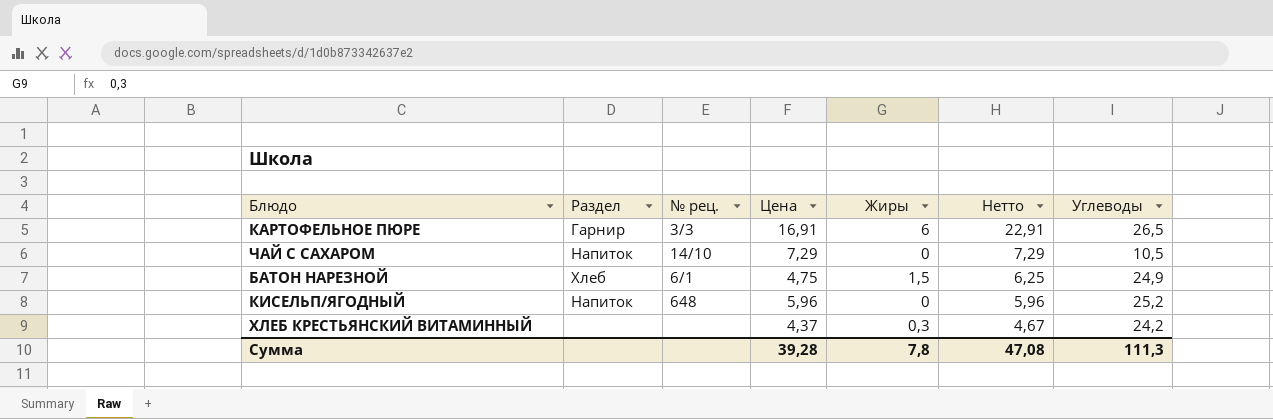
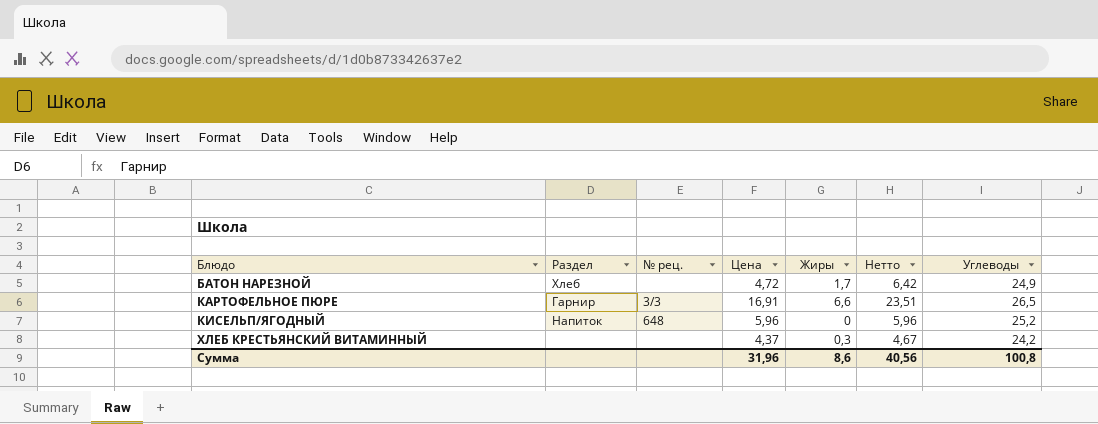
row order: Нетто descending -> Блюдо ascending
row ЧАЙ С САХАРОМ: Напиток | 14/10 | 7,29 | 0 | 7,29 | 10,5 -> none
БАТОН НАРЕЗНОЙ | № рец.: 6/1 -> none
БАТОН НАРЕЗНОЙ | Цена: 4,75 -> 4,72
БАТОН НАРЕЗНОЙ | Жиры: 1,5 -> 1,7
БАТОН НАРЕЗНОЙ | Нетто: 6,25 -> 6,42
КАРТОФЕЛЬНОЕ ПЮРЕ | Жиры: 6 -> 6,6
КАРТОФЕЛЬНОЕ ПЮРЕ | Нетто: 22,91 -> 23,51
Сумма | Цена: 39,28 -> 31,96
Сумма | Жиры: 7,8 -> 8,6
Сумма | Нетто: 47,08 -> 40,56
Сумма | Углеводы: 111,3 -> 100,8

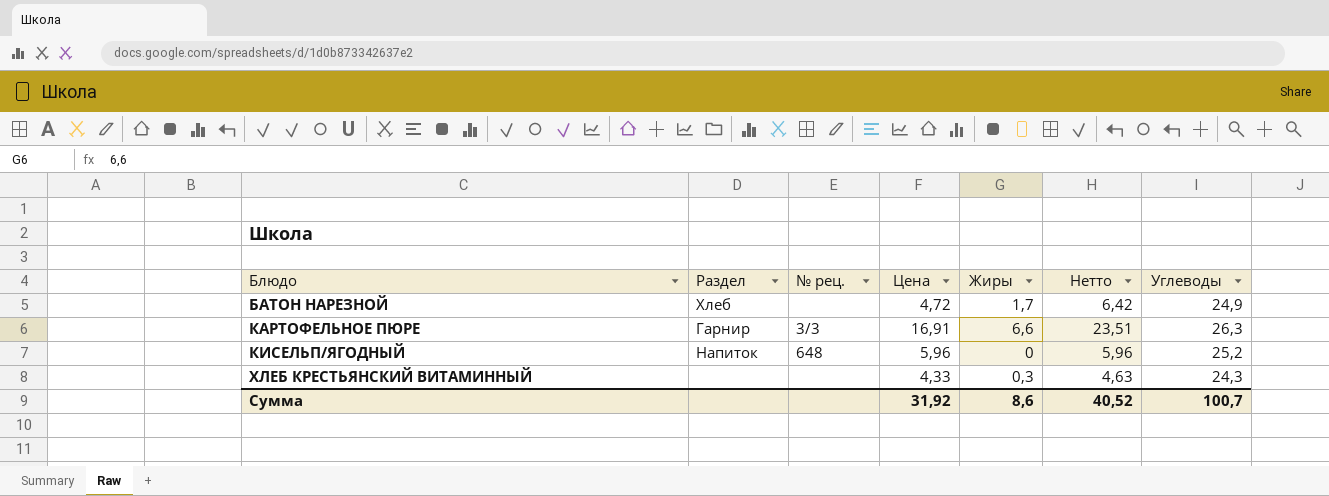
КАРТОФЕЛЬНОЕ ПЮРЕ | Углеводы: 26,5 -> 26,3
ХЛЕБ КРЕСТЬЯНСКИЙ ВИТАМИННЫЙ | Цена: 4,37 -> 4,33
ХЛЕБ КРЕСТЬЯНСКИЙ ВИТАМИННЫЙ | Нетто: 4,67 -> 4,63
ХЛЕБ КРЕСТЬЯНСКИЙ ВИТАМИННЫЙ | Углеводы: 24,2 -> 24,3
Сумма | Цена: 31,96 -> 31,92
Сумма | Нетто: 40,56 -> 40,52
Сумма | Углеводы: 100,8 -> 100,7

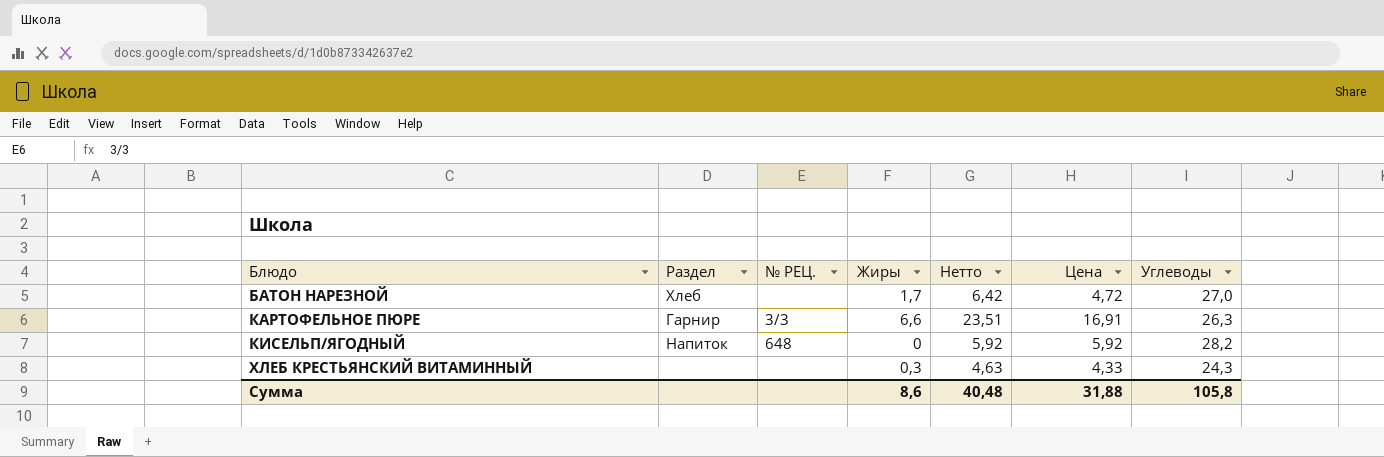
column name: № рец. -> № РЕЦ.
column Цена | position: 4 -> 6
БАТОН НАРЕЗНОЙ | Углеводы: 24,9 -> 27,0
КИСЕЛЬП/ЯГОДНЫЙ | Нетто: 5,96 -> 5,92
КИСЕЛЬП/ЯГОДНЫЙ | Цена: 5,96 -> 5,92
КИСЕЛЬП/ЯГОДНЫЙ | Углеводы: 25,2 -> 28,2
Сумма | Нетто: 40,52 -> 40,48
Сумма | Цена: 31,92 -> 31,88
Сумма | Углеводы: 100,7 -> 105,8

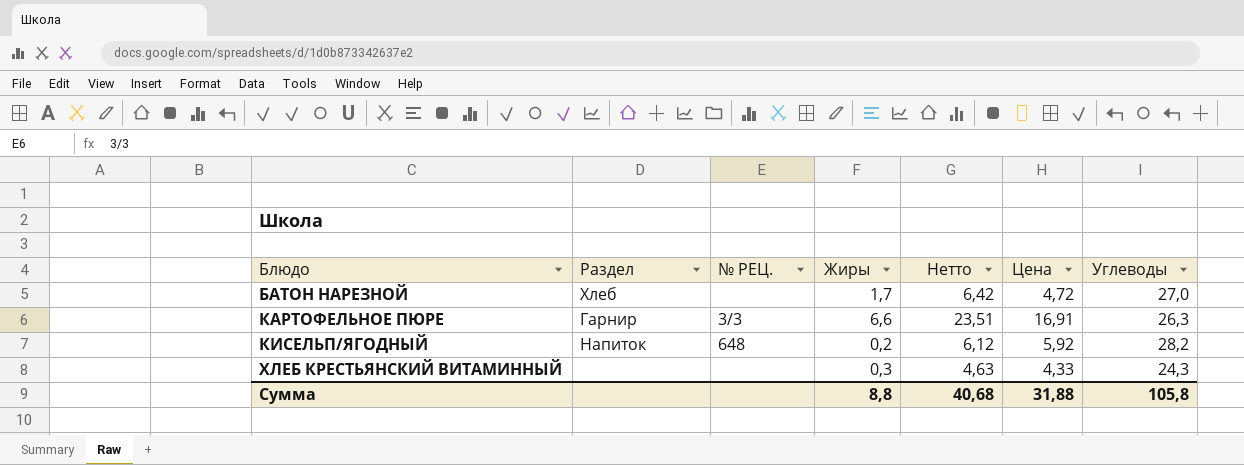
КИСЕЛЬП/ЯГОДНЫЙ | Жиры: 0 -> 0,2
КИСЕЛЬП/ЯГОДНЫЙ | Нетто: 5,92 -> 6,12
Сумма | Жиры: 8,6 -> 8,8
Сумма | Нетто: 40,48 -> 40,68

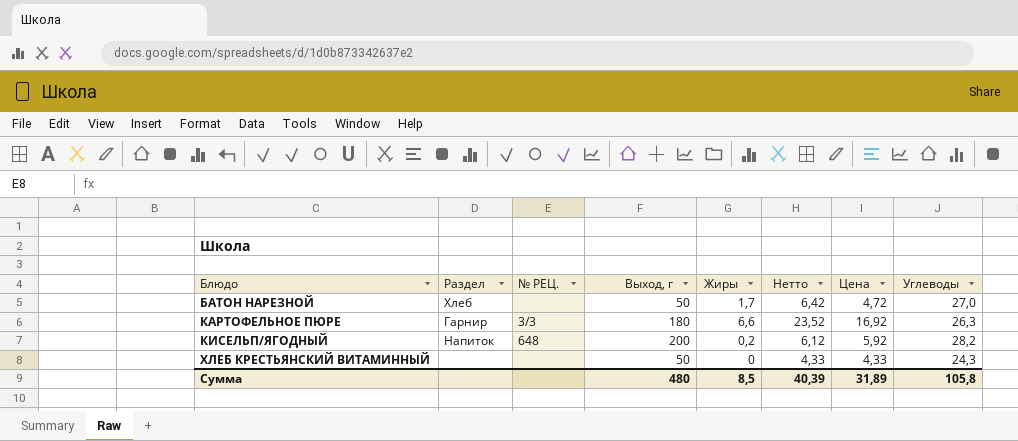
column Выход, г | position: none -> 4
КАРТОФЕЛЬНОЕ ПЮРЕ | Нетто: 23,51 -> 23,52
КАРТОФЕЛЬНОЕ ПЮРЕ | Цена: 16,91 -> 16,92
ХЛЕБ КРЕСТЬЯНСКИЙ ВИТАМИННЫЙ | Жиры: 0,3 -> 0
ХЛЕБ КРЕСТЬЯНСКИЙ ВИТАМИННЫЙ | Нетто: 4,63 -> 4,33
Сумма | Жиры: 8,8 -> 8,5
Сумма | Нетто: 40,68 -> 40,39
Сумма | Цена: 31,88 -> 31,89

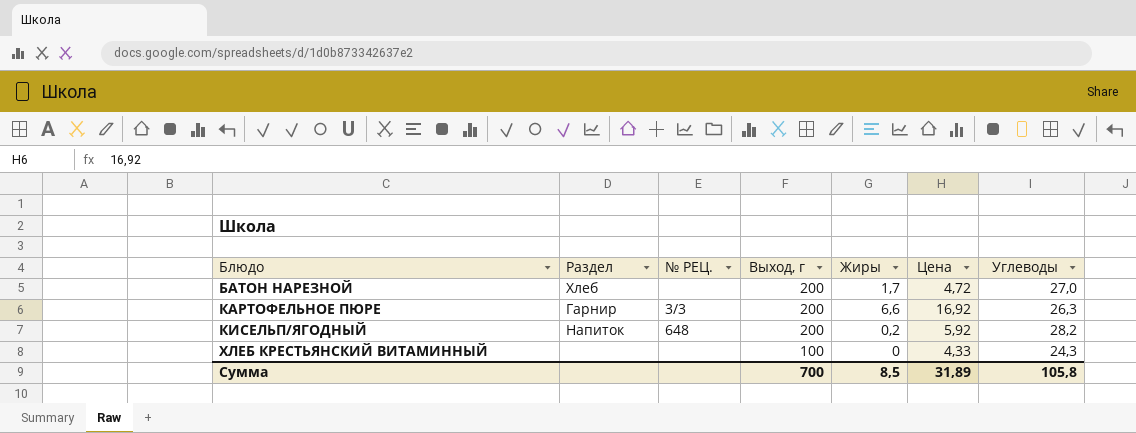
column Нетто | formula: [Жиры] + [Цена] -> none
БАТОН НАРЕЗНОЙ | Выход, г: 50 -> 200
КАРТОФЕЛЬНОЕ ПЮРЕ | Выход, г: 180 -> 200
ХЛЕБ КРЕСТЬЯНСКИЙ ВИТАМИННЫЙ | Выход, г: 50 -> 100
Сумма | Выход, г: 480 -> 700

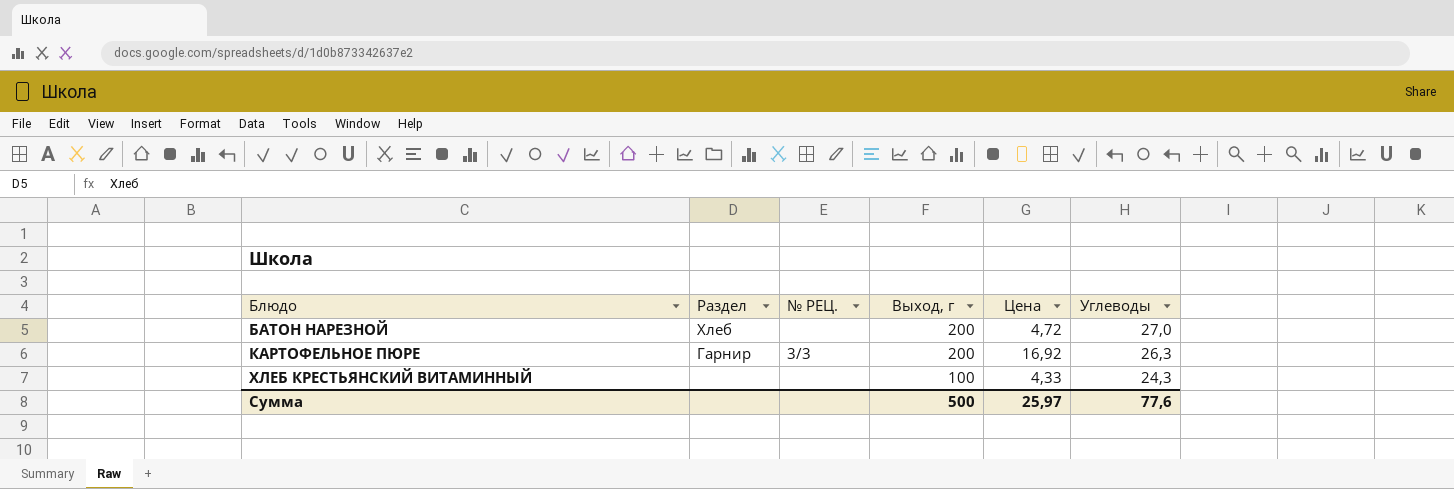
column Жиры | position: 5 -> none
row КИСЕЛЬП/ЯГОДНЫЙ: Напиток | 648 | 200 | 0,2 | 5,92 | 28,2 -> none
Сумма | Выход, г: 700 -> 500
Сумма | Цена: 31,89 -> 25,97
Сумма | Углеводы: 105,8 -> 77,6

